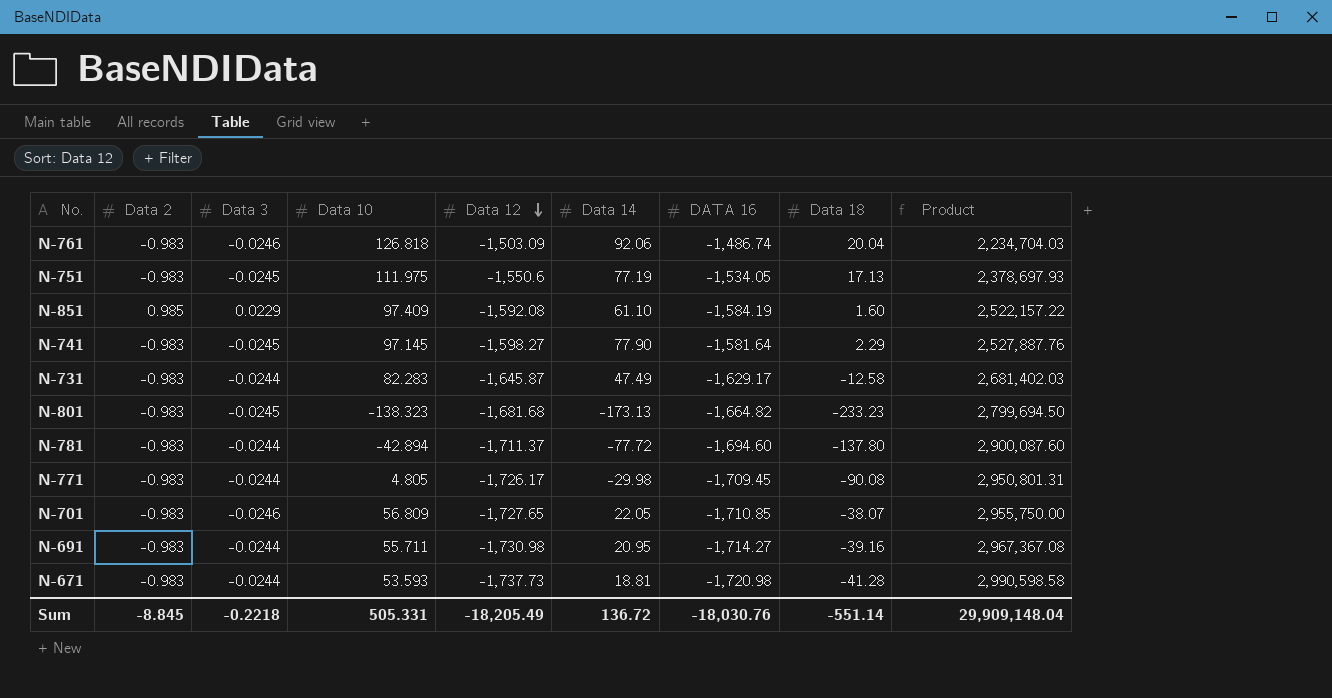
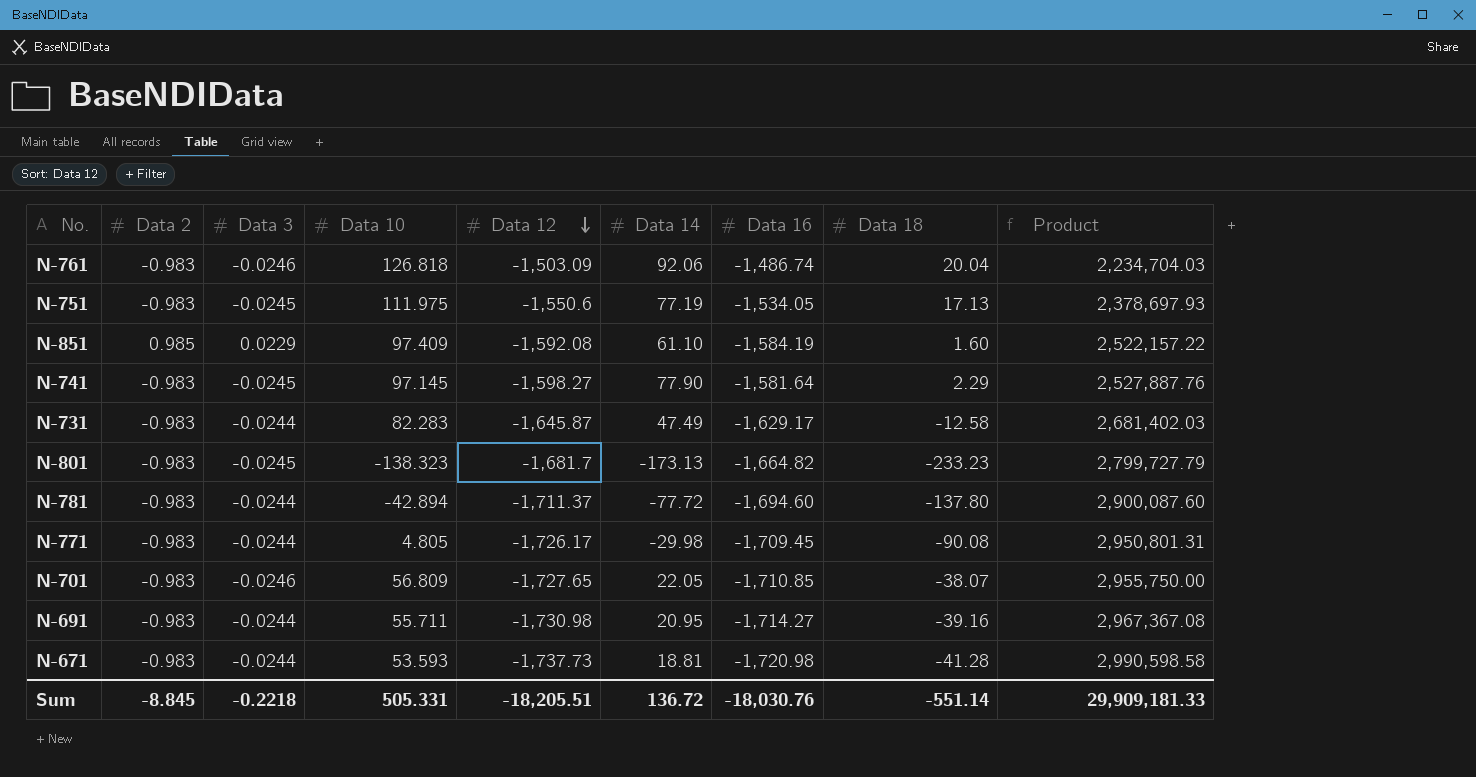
column name: DATA 16 -> Data 16
N-801 | Data 12: -1,681.68 -> -1,681.7
N-801 | Product: 2,799,694.50 -> 2,799,727.79
Sum | Data 12: -18,205.49 -> -18,205.51
Sum | Product: 29,909,148.04 -> 29,909,181.33

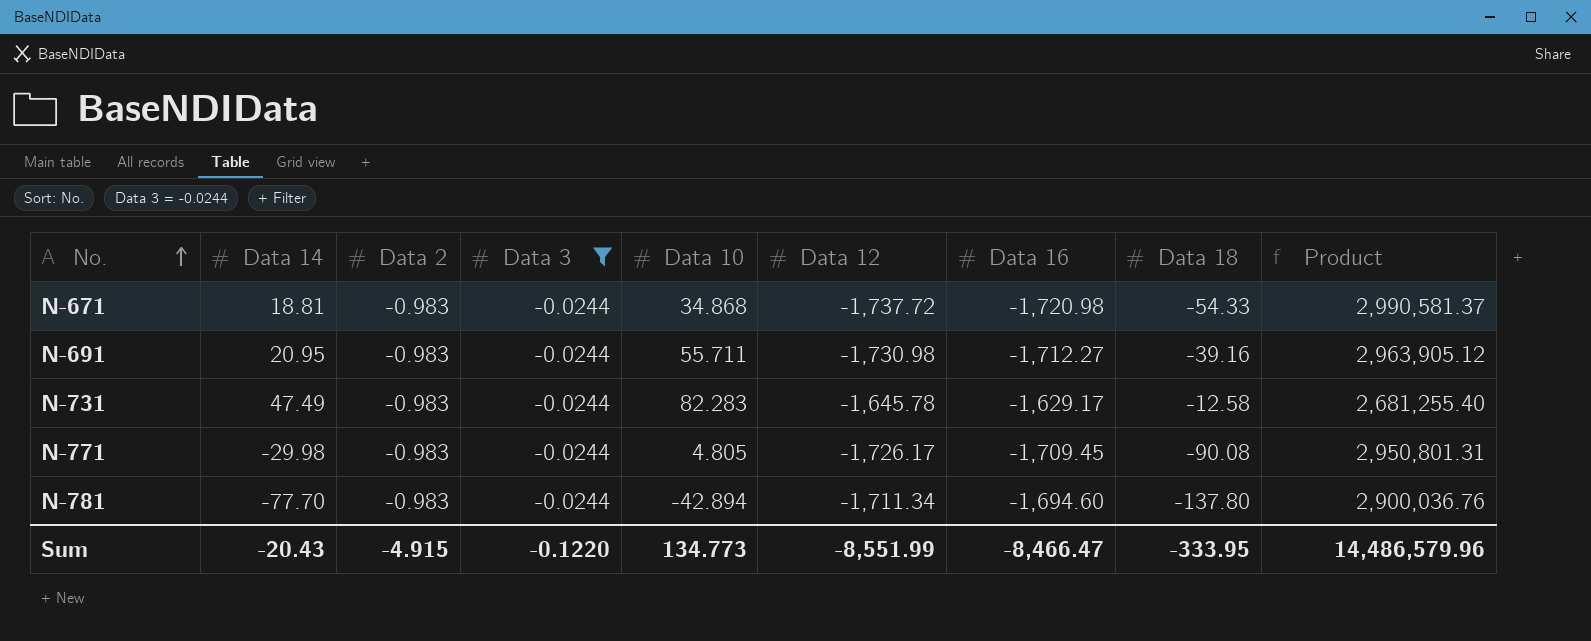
filter: none -> Data 3 = -0.0244
row order: Data 12 descending -> No. ascending
column Data 14 | position: 6 -> 2
N-671 | Data 10: 53.593 -> 34.868
N-671 | Data 12: -1,737.73 -> -1,737.72
N-671 | Data 18: -41.28 -> -54.33
N-671 | Product: 2,990,598.58 -> 2,990,581.37
N-691 | Data 16: -1,714.27 -> -1,712.27
N-691 | Product: 2,967,367.08 -> 2,963,905.12
N-731 | Data 12: -1,645.87 -> -1,645.78
N-731 | Product: 2,681,402.03 -> 2,681,255.40
N-781 | Data 14: -77.72 -> -77.70
N-781 | Data 12: -1,711.37 -> -1,711.34
N-781 | Product: 2,900,087.60 -> 2,900,036.76
Sum | Data 14: 136.72 -> -20.43
Sum | Data 2: -8.845 -> -4.915
Sum | Data 3: -0.2218 -> -0.1220
Sum | Data 10: 505.331 -> 134.773
Sum | Data 12: -18,205.51 -> -8,551.99
Sum | Data 16: -18,030.76 -> -8,466.47
Sum | Data 18: -551.14 -> -333.95
Sum | Product: 29,909,181.33 -> 14,486,579.96

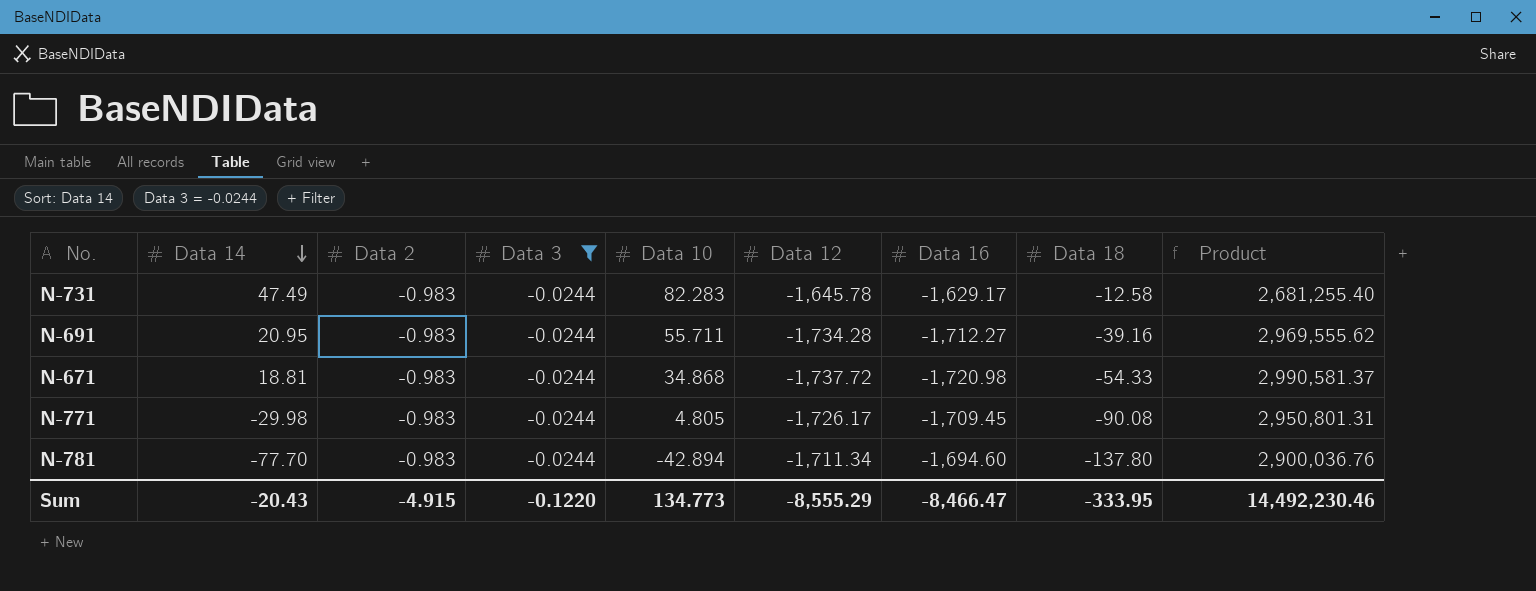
row order: No. ascending -> Data 14 descending
N-691 | Data 12: -1,730.98 -> -1,734.28
N-691 | Product: 2,963,905.12 -> 2,969,555.62
Sum | Data 12: -8,551.99 -> -8,555.29
Sum | Product: 14,486,579.96 -> 14,492,230.46

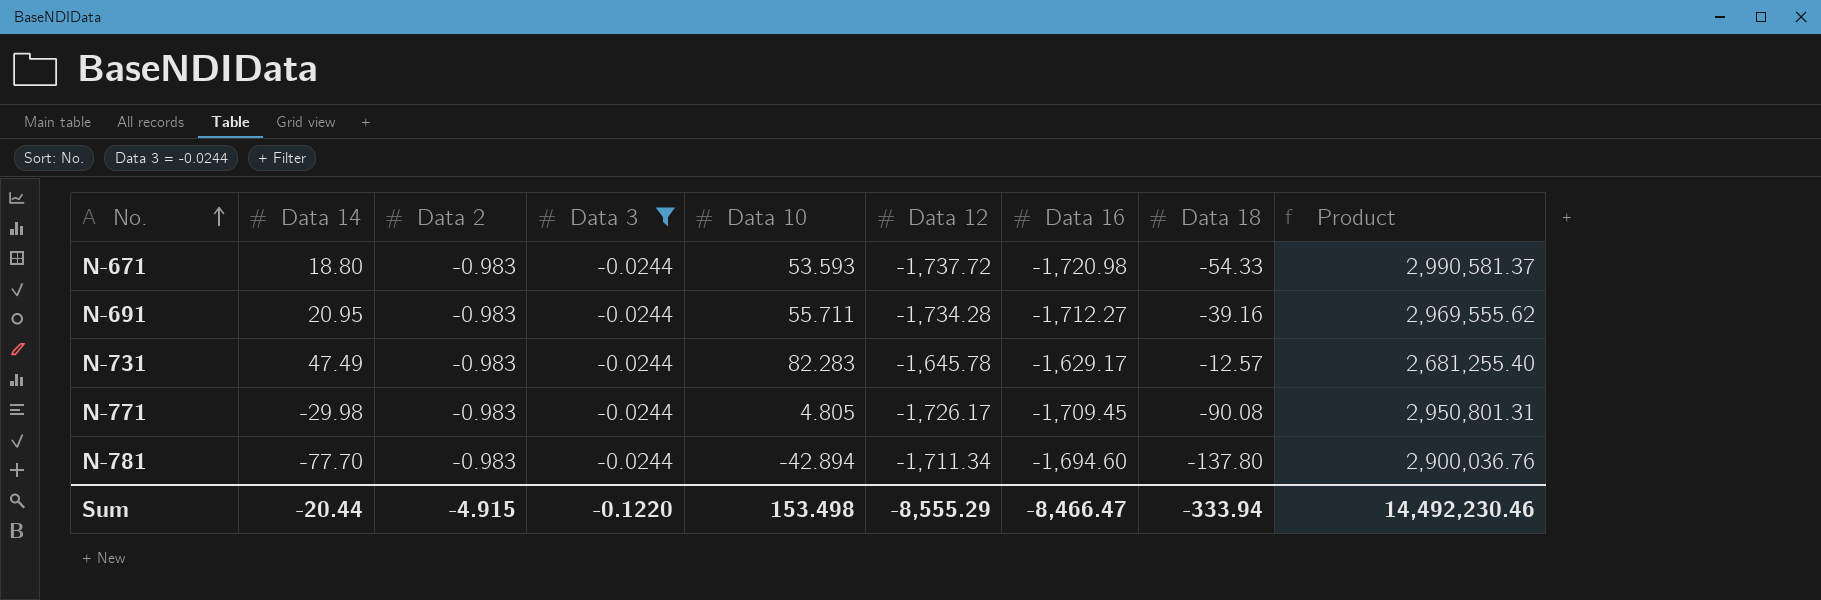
row order: Data 14 descending -> No. ascending
N-671 | Data 14: 18.81 -> 18.80
N-671 | Data 10: 34.868 -> 53.593
N-731 | Data 18: -12.58 -> -12.57
Sum | Data 14: -20.43 -> -20.44
Sum | Data 10: 134.773 -> 153.498
Sum | Data 18: -333.95 -> -333.94

